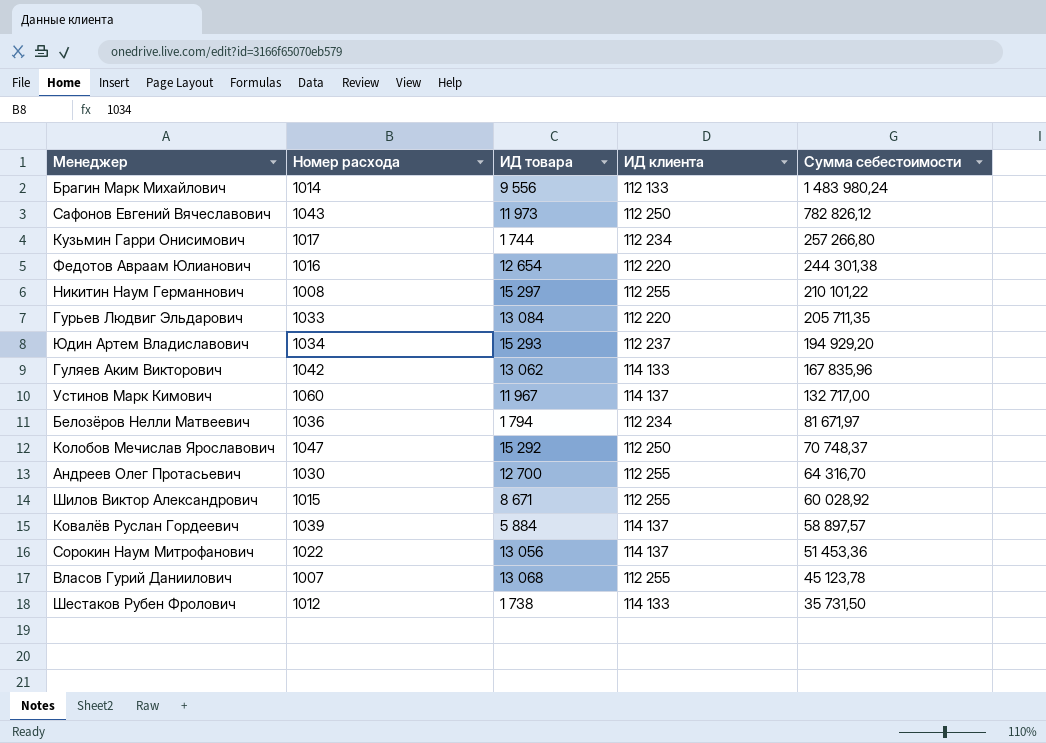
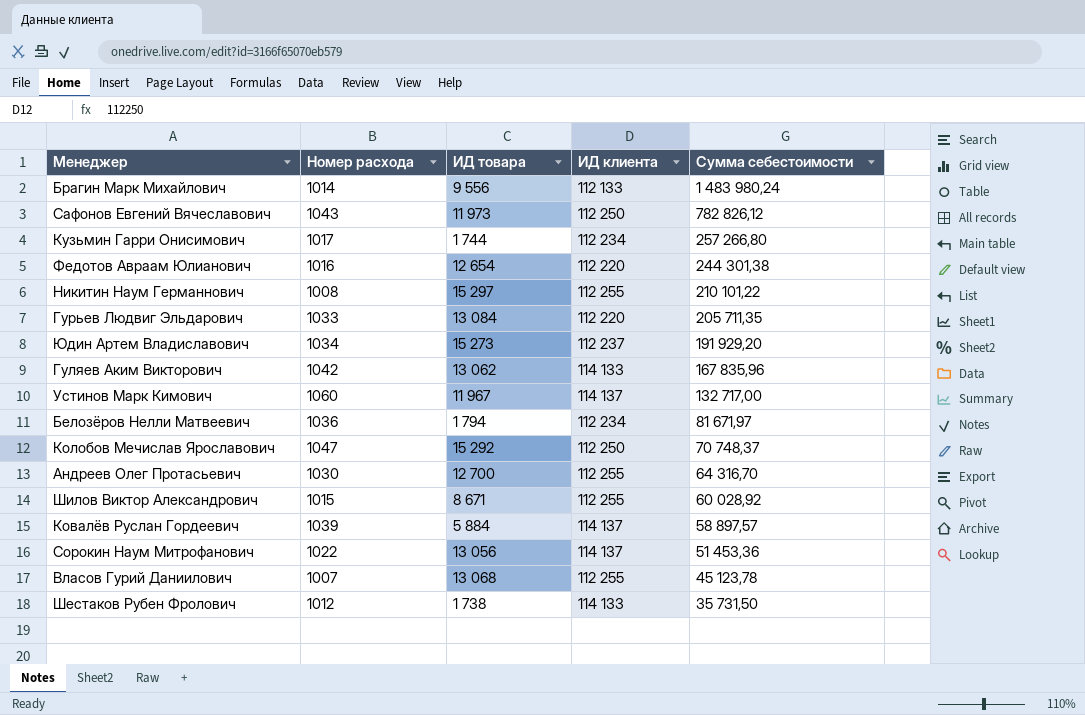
Юдин Артем Владиславович | ИД товара: 15 293 -> 15 273
Юдин Артем Владиславович | Сумма себестоимости: 194 929,20 -> 191 929,20

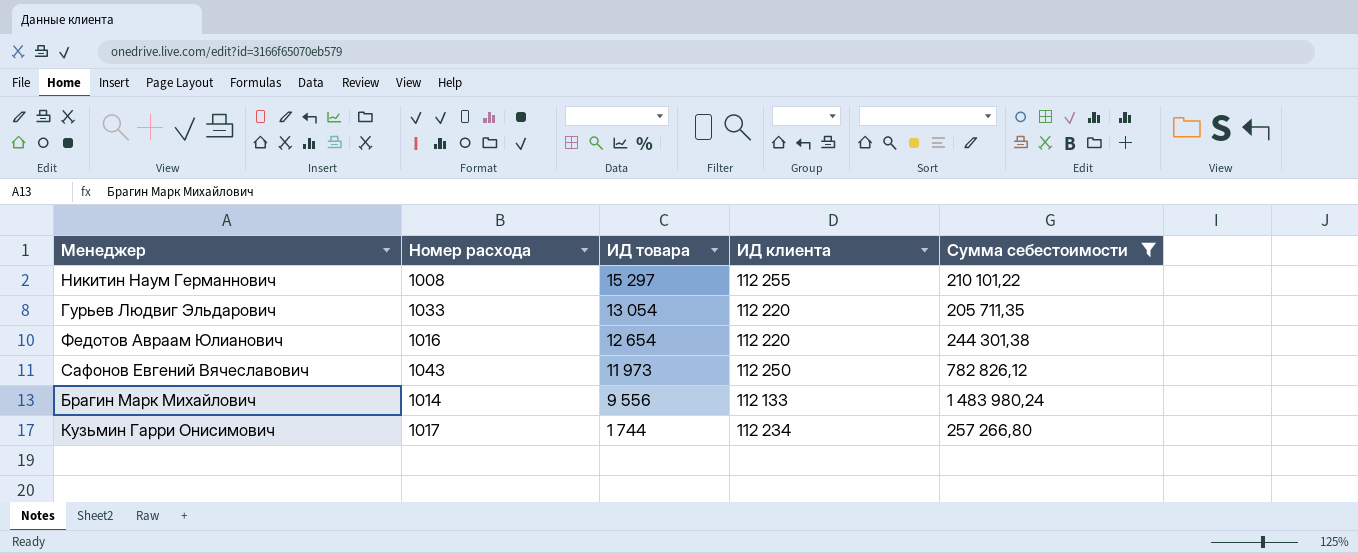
filter: none -> Сумма себестоимости >= 205 711,35
row order: Сумма себестоимости descending -> ИД товара descending
Гурьев Людвиг Эльдарович | ИД товара: 13 084 -> 13 054

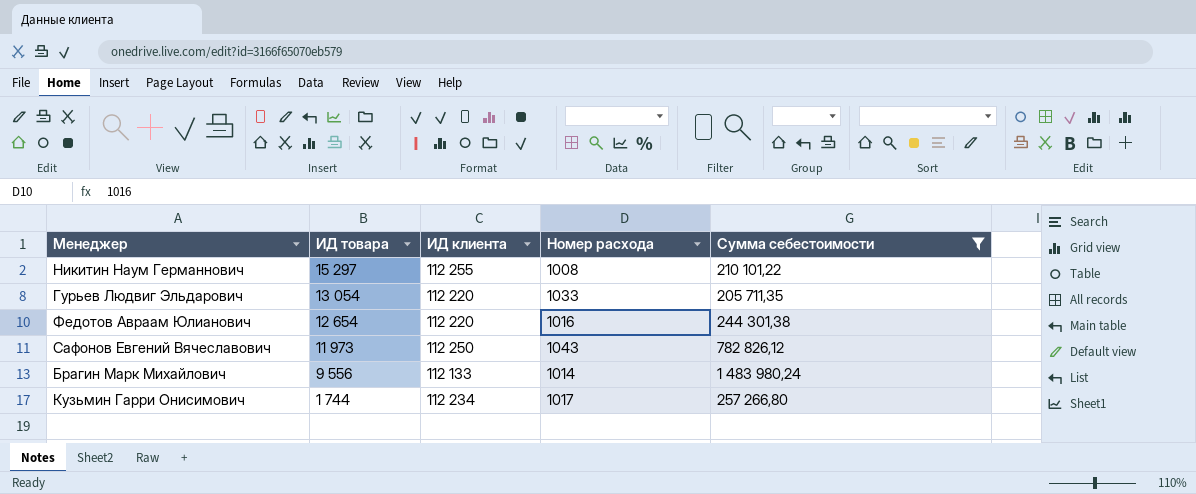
column Номер расхода | position: 2 -> 4

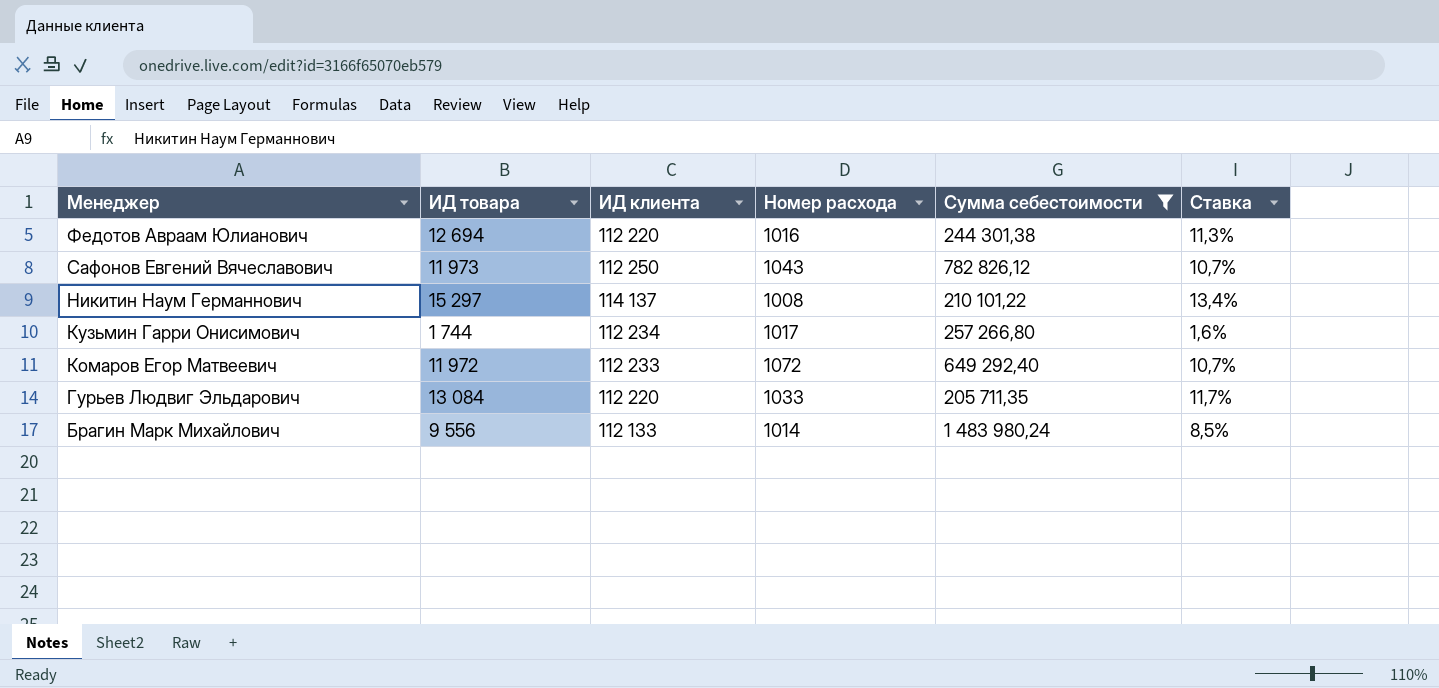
row order: ИД товара descending -> Менеджер descending
column Ставка | formula: none -> [ИД товара] / [ИД клиента]
Федотов Авраам Юлианович | ИД товара: 12 654 -> 12 694
Никитин Наум Германнович | ИД клиента: 112 255 -> 114 137
row Комаров Егор Матвеевич: none -> 11 972 | 112 233 | 1072 | 649 292,40 | 10,7%
Гурьев Людвиг Эльдарович | ИД товара: 13 054 -> 13 084

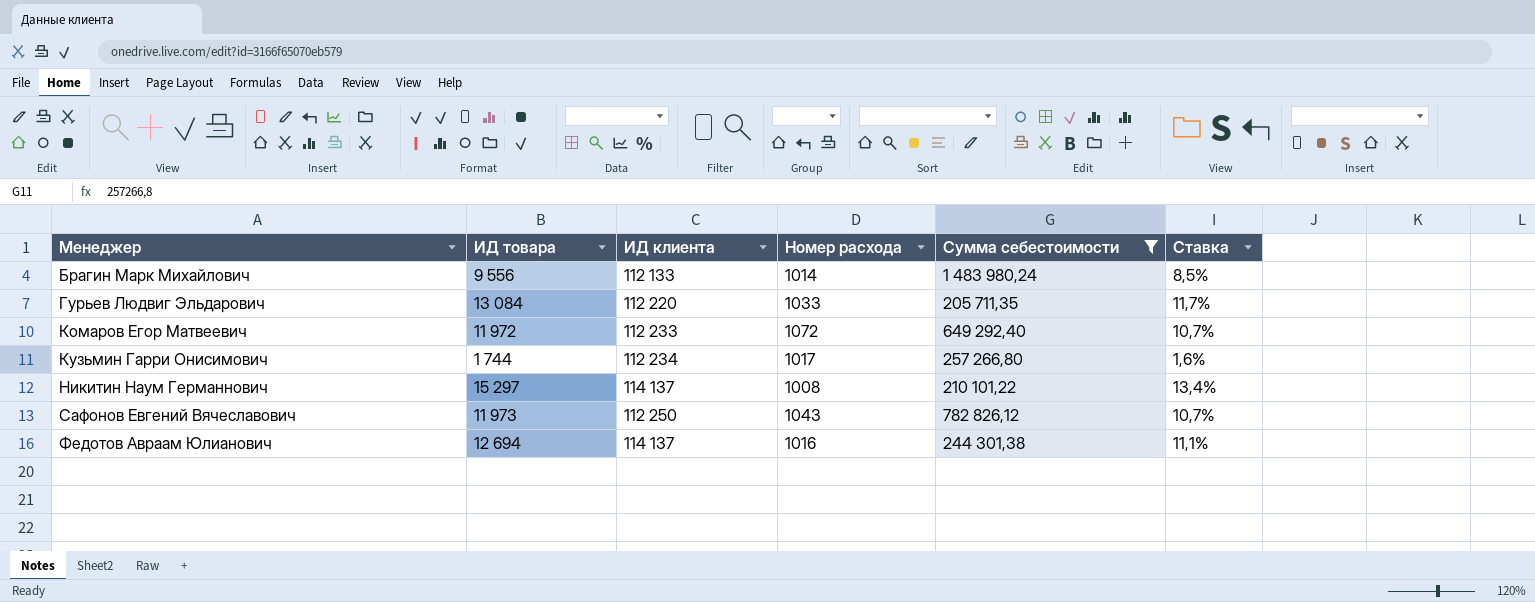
row order: Менеджер descending -> Менеджер ascending
Федотов Авраам Юлианович | ИД клиента: 112 220 -> 114 137
Федотов Авраам Юлианович | Ставка: 11,3% -> 11,1%

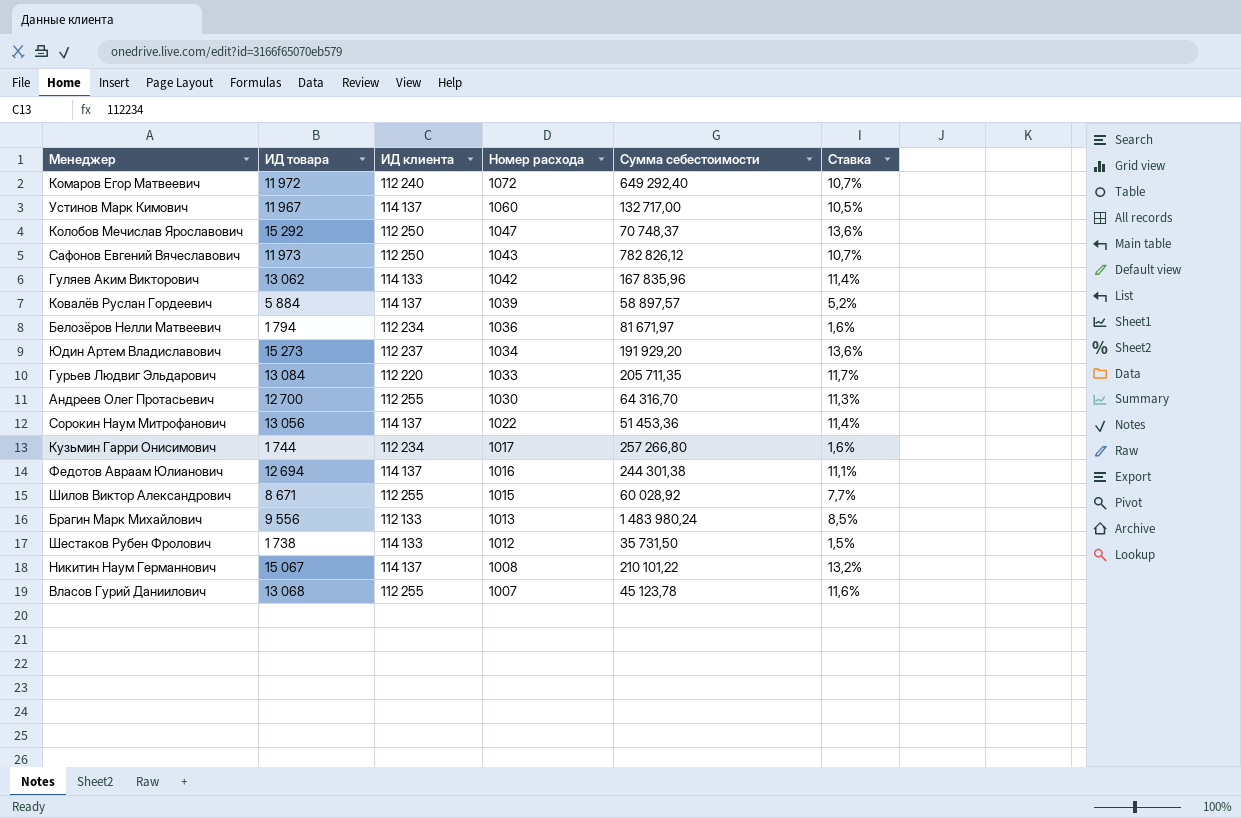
filter: Сумма себестоимости >= 205 711,35 -> none
row order: Менеджер ascending -> Номер расхода descending
Комаров Егор Матвеевич | ИД клиента: 112 233 -> 112 240
Брагин Марк Михайлович | Номер расхода: 1014 -> 1013
Никитин Наум Германнович | ИД товара: 15 297 -> 15 067
Никитин Наум Германнович | Ставка: 13,4% -> 13,2%

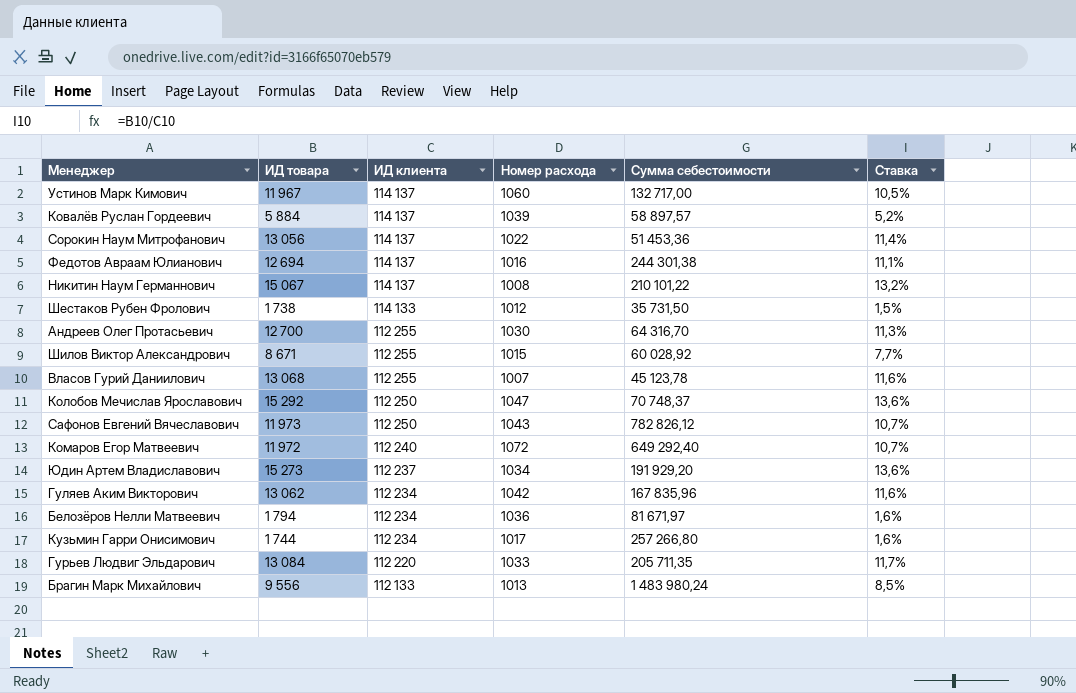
row order: Номер расхода descending -> ИД клиента descending
Гуляев Аким Викторович | ИД клиента: 114 133 -> 112 234
Гуляев Аким Викторович | Ставка: 11,4% -> 11,6%

